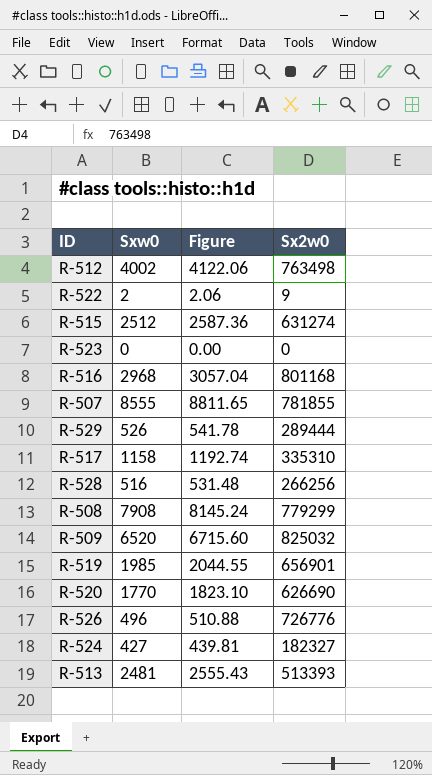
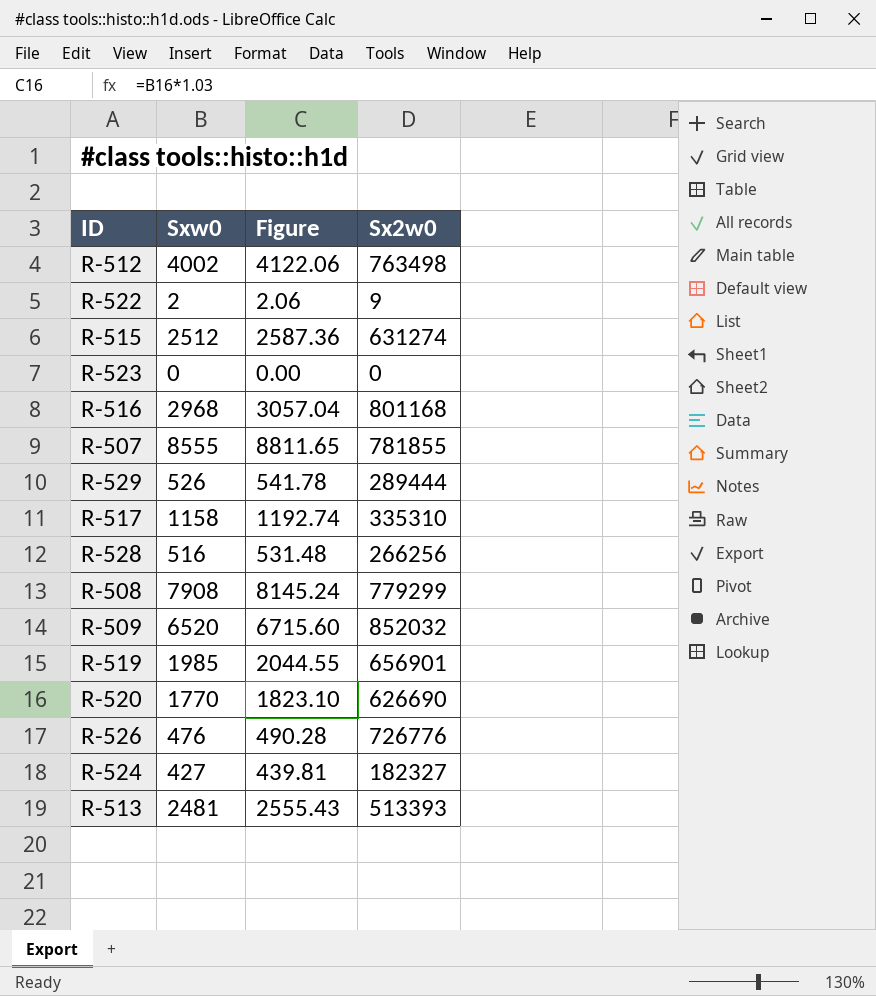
R-509 | Sx2w0: 825032 -> 852032
R-526 | Sxw0: 496 -> 476
R-526 | Figure: 510.88 -> 490.28

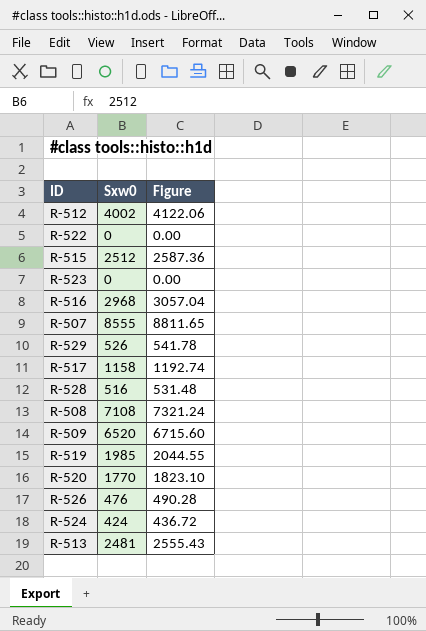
column Sx2w0 | position: 4 -> none
R-522 | Sxw0: 2 -> 0
R-522 | Figure: 2.06 -> 0.00
R-508 | Sxw0: 7908 -> 7108
R-508 | Figure: 8145.24 -> 7321.24
R-524 | Sxw0: 427 -> 424
R-524 | Figure: 439.81 -> 436.72

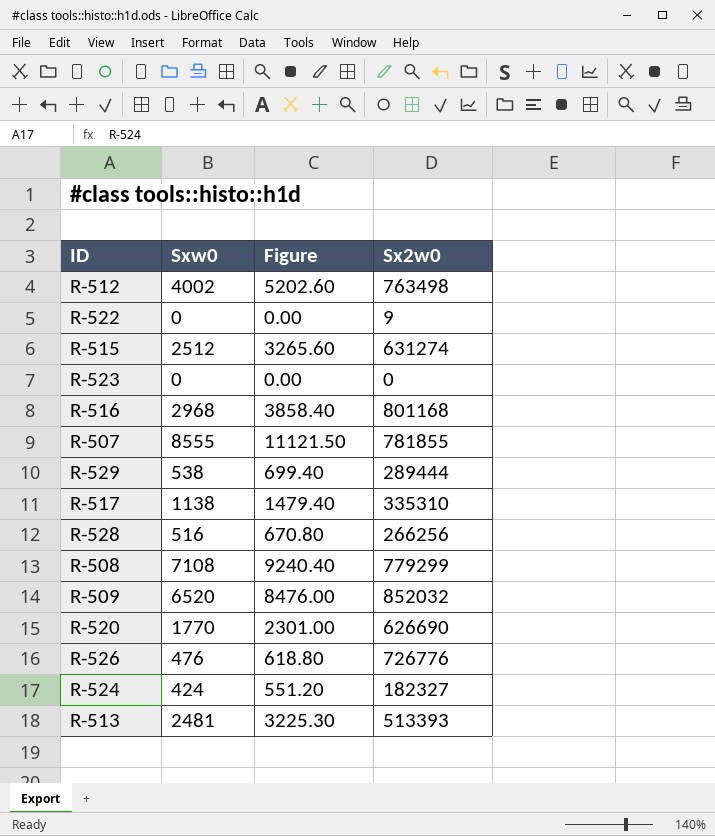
column Figure | formula: [Sxw0] * 1.03 -> [Sxw0] * 1.3
column Sx2w0 | position: none -> 4
row R-519: 1985 | 2044.55 -> none
R-529 | Sxw0: 526 -> 538
R-517 | Sxw0: 1158 -> 1138

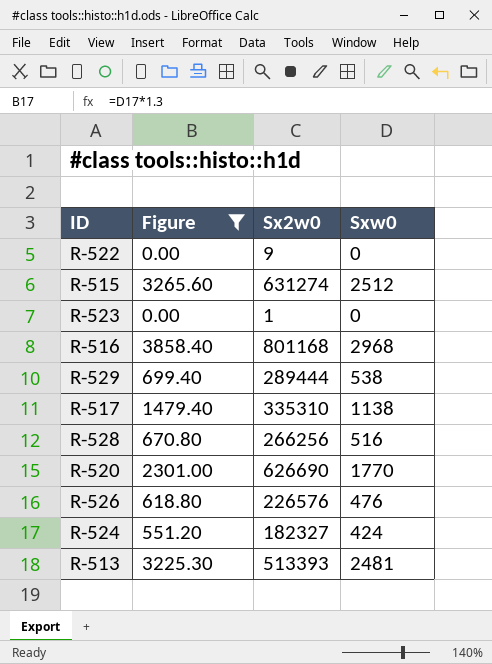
filter: none -> Figure <= 3858.40
column Sxw0 | position: 2 -> 4
R-523 | Sx2w0: 0 -> 1
R-526 | Sx2w0: 726776 -> 226576

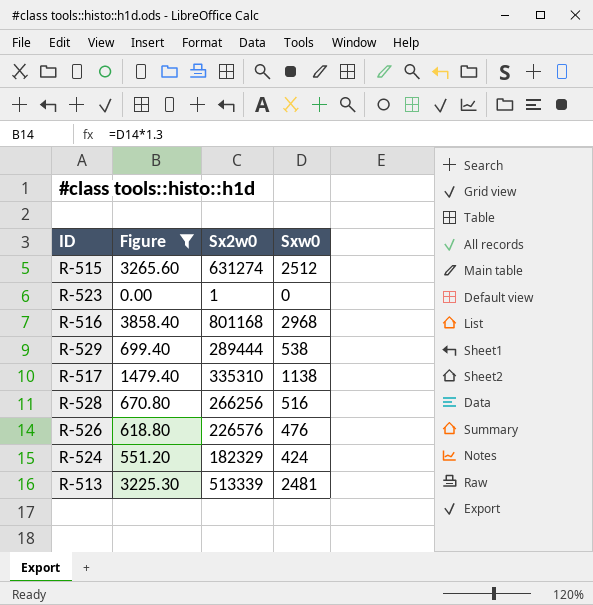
row R-522: 0.00 | 9 | 0 -> none
row R-520: 2301.00 | 626690 | 1770 -> none
R-524 | Sx2w0: 182327 -> 182329
R-513 | Sx2w0: 513393 -> 513339

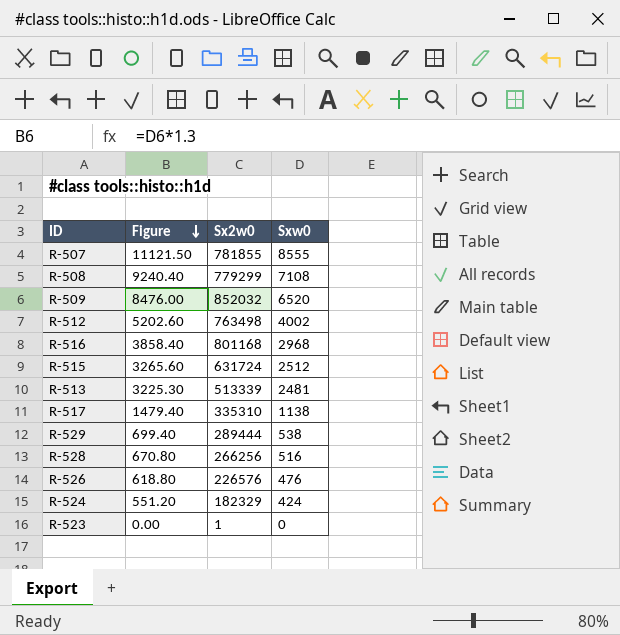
filter: Figure <= 3858.40 -> none
row order: none -> Figure descending
R-515 | Sx2w0: 631274 -> 631724

